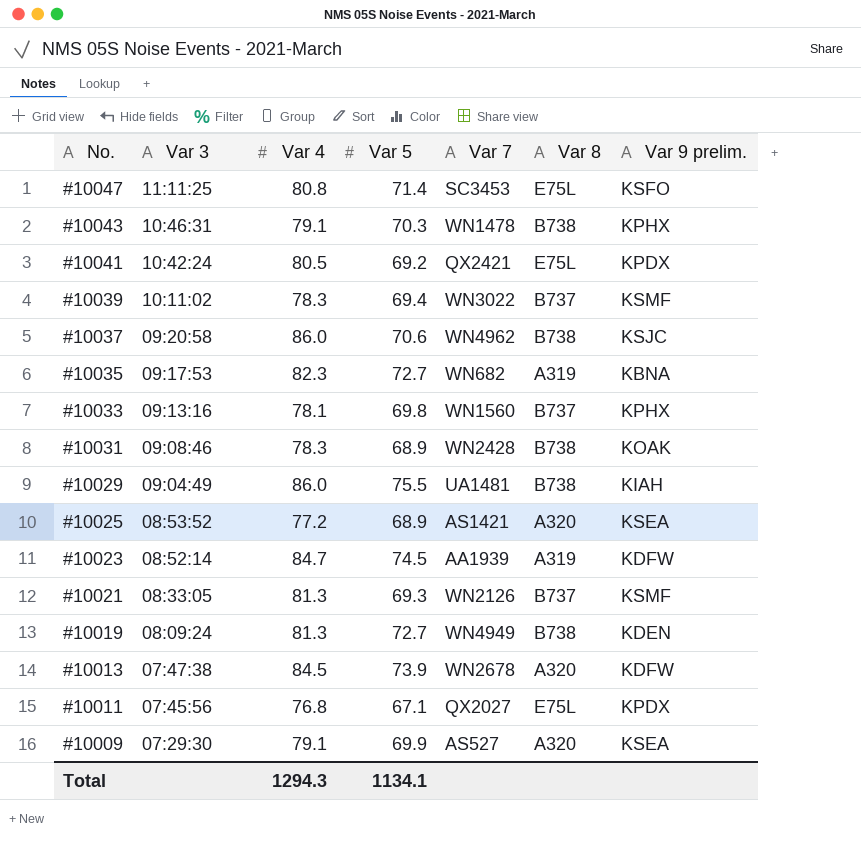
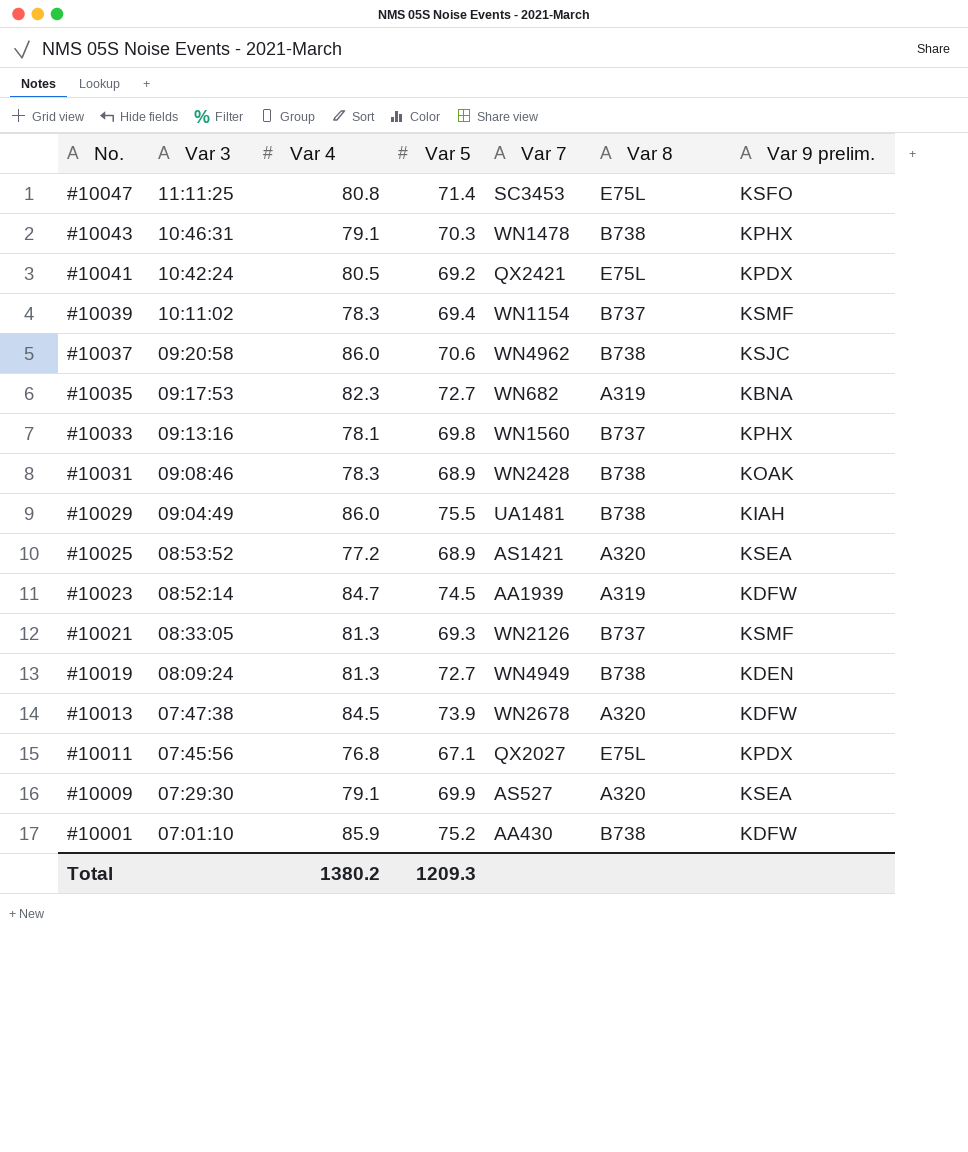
#10039 | Var 7: WN3022 -> WN1154
row #10001: none -> 07:01:10 | 85.9 | 75.2 | AA430 | B738 | KDFW
Total | Var 4: 1294.3 -> 1380.2
Total | Var 5: 1134.1 -> 1209.3

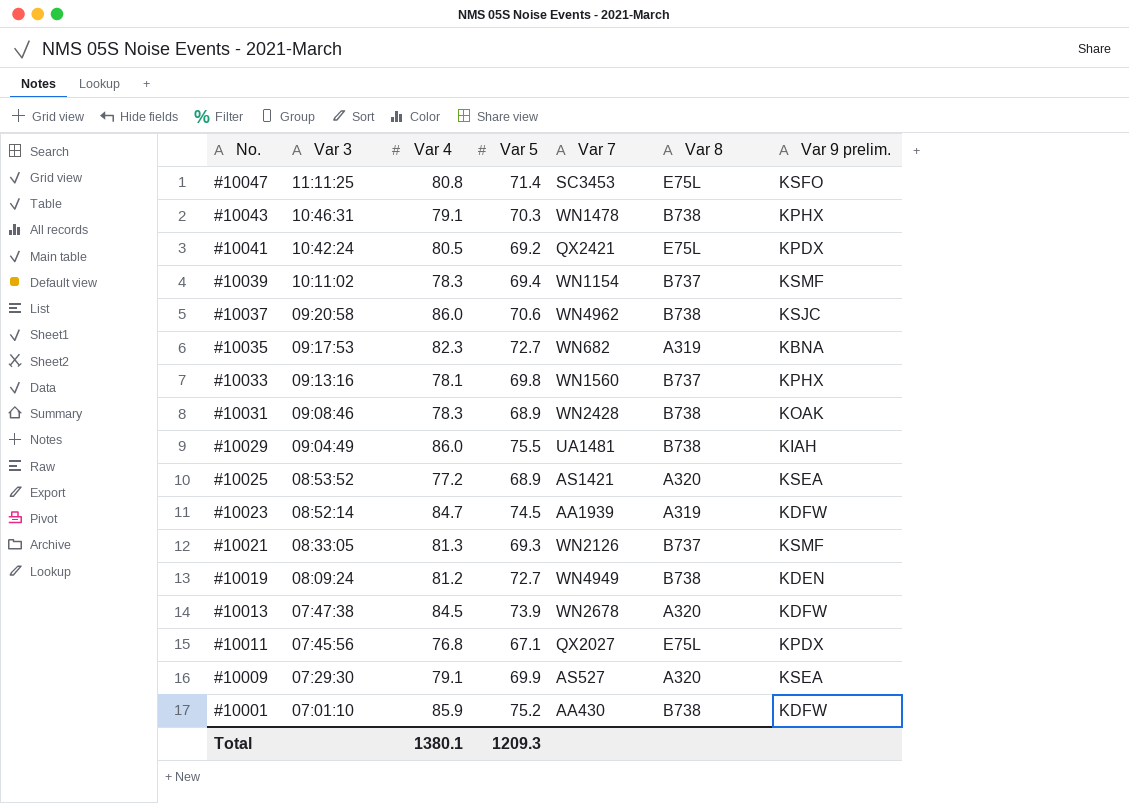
#10019 | Var 4: 81.3 -> 81.2
Total | Var 4: 1380.2 -> 1380.1

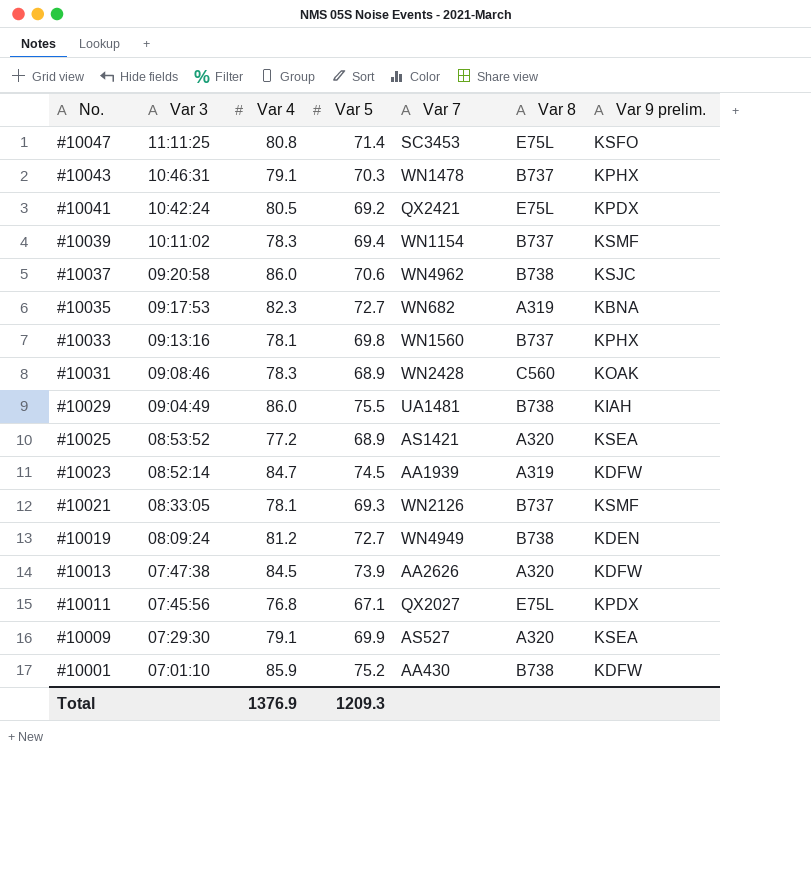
#10043 | Var 8: B738 -> B737
#10031 | Var 8: B738 -> C560
#10021 | Var 4: 81.3 -> 78.1
#10013 | Var 7: WN2678 -> AA2626
Total | Var 4: 1380.1 -> 1376.9

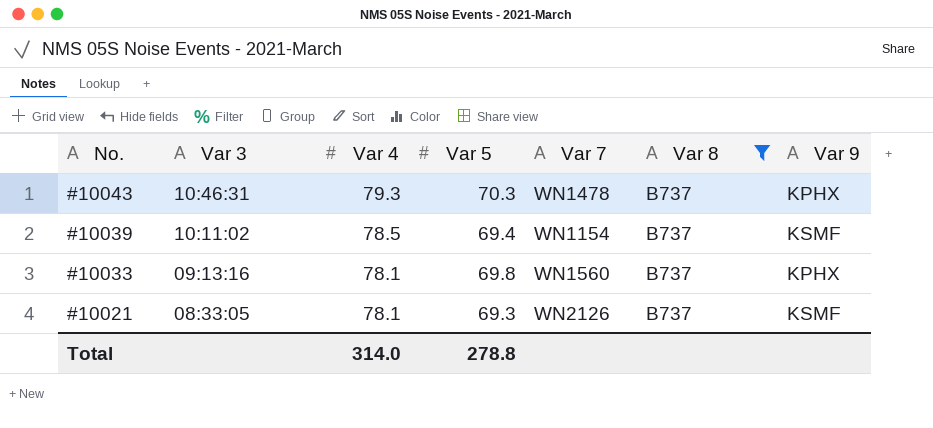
filter: none -> Var 8 = B737
column name: Var 9 prelim. -> Var 9
#10043 | Var 4: 79.1 -> 79.3
#10039 | Var 4: 78.3 -> 78.5
Total | Var 4: 1376.9 -> 314.0
Total | Var 5: 1209.3 -> 278.8

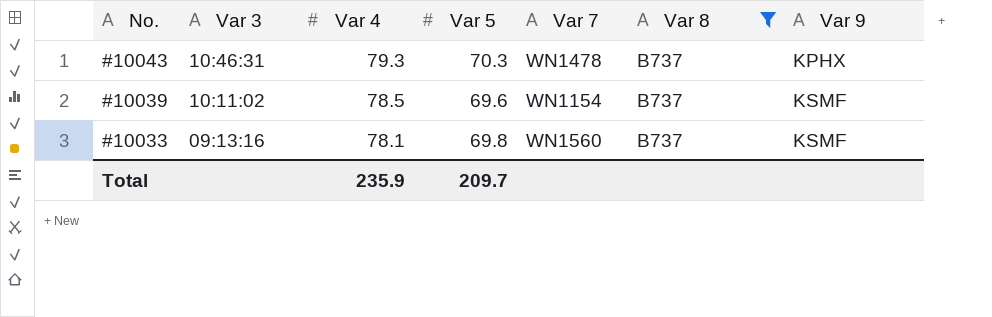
row #10021: 08:33:05 | 78.1 | 69.3 | WN2126 | B737 | KSMF -> none
#10039 | Var 5: 69.4 -> 69.6
#10033 | Var 9: KPHX -> KSMF
Total | Var 4: 314.0 -> 235.9
Total | Var 5: 278.8 -> 209.7

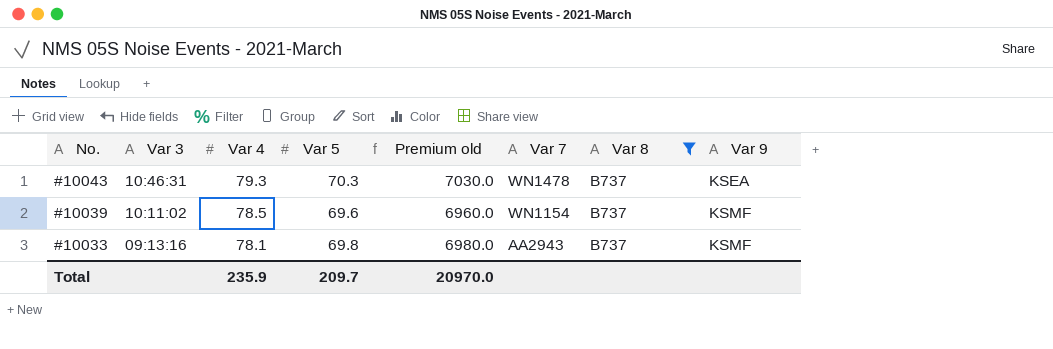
column Premium old | formula: none -> [Var 5] * 100
#10043 | Var 9: KPHX -> KSEA
#10033 | Var 7: WN1560 -> AA2943

